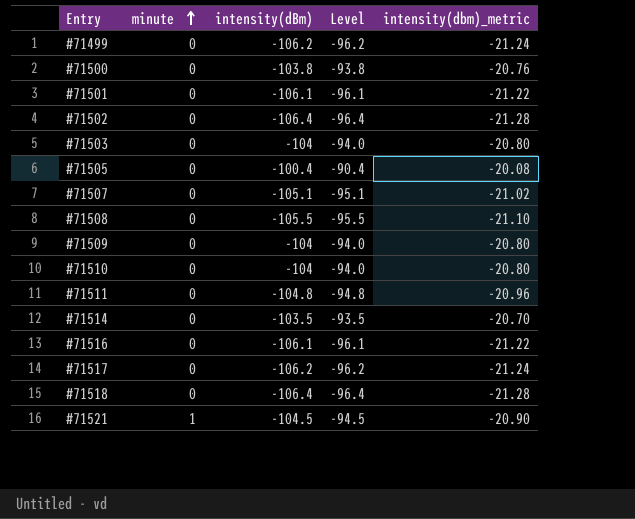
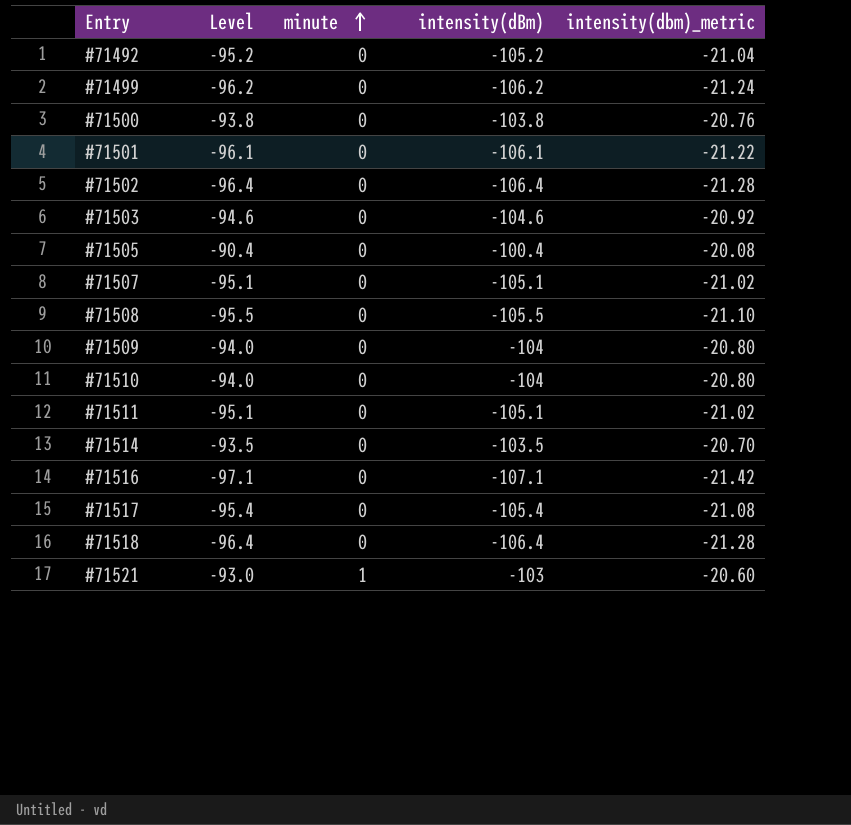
column Level | position: 4 -> 2
row #71492: none -> -95.2 | 0 | -105.2 | -21.04
#71503 | Level: -94.0 -> -94.6
#71503 | intensity(dBm): -104 -> -104.6
#71503 | intensity(dbm)_metric: -20.80 -> -20.92
#71511 | Level: -94.8 -> -95.1
#71511 | intensity(dBm): -104.8 -> -105.1
#71511 | intensity(dbm)_metric: -20.96 -> -21.02
#71516 | Level: -96.1 -> -97.1
#71516 | intensity(dBm): -106.1 -> -107.1
#71516 | intensity(dbm)_metric: -21.22 -> -21.42
#71517 | Level: -96.2 -> -95.4
#71517 | intensity(dBm): -106.2 -> -105.4
#71517 | intensity(dbm)_metric: -21.24 -> -21.08
#71521 | Level: -94.5 -> -93.0
#71521 | intensity(dBm): -104.5 -> -103
#71521 | intensity(dbm)_metric: -20.90 -> -20.60

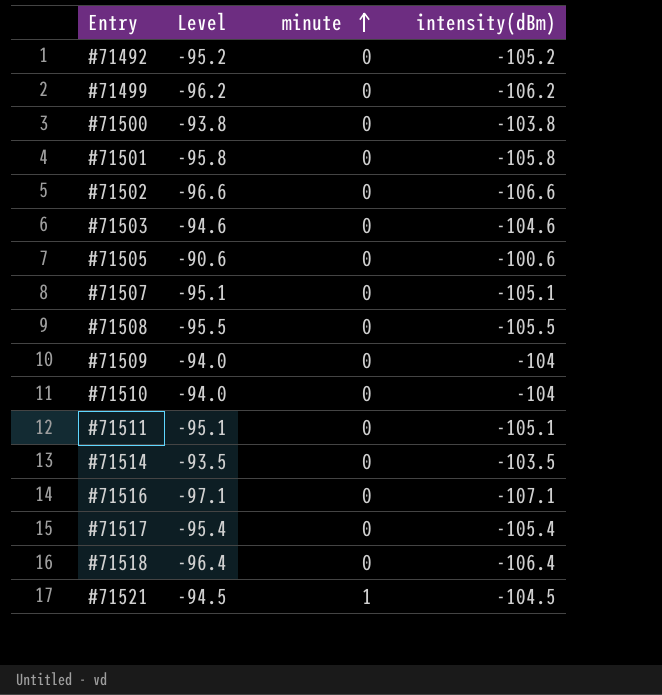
column intensity(dbm)_metric | formula: [intensity(dBm)] * 0.2 -> none
#71501 | Level: -96.1 -> -95.8
#71501 | intensity(dBm): -106.1 -> -105.8
#71502 | Level: -96.4 -> -96.6
#71502 | intensity(dBm): -106.4 -> -106.6
#71505 | Level: -90.4 -> -90.6
#71505 | intensity(dBm): -100.4 -> -100.6
#71521 | Level: -93.0 -> -94.5
#71521 | intensity(dBm): -103 -> -104.5

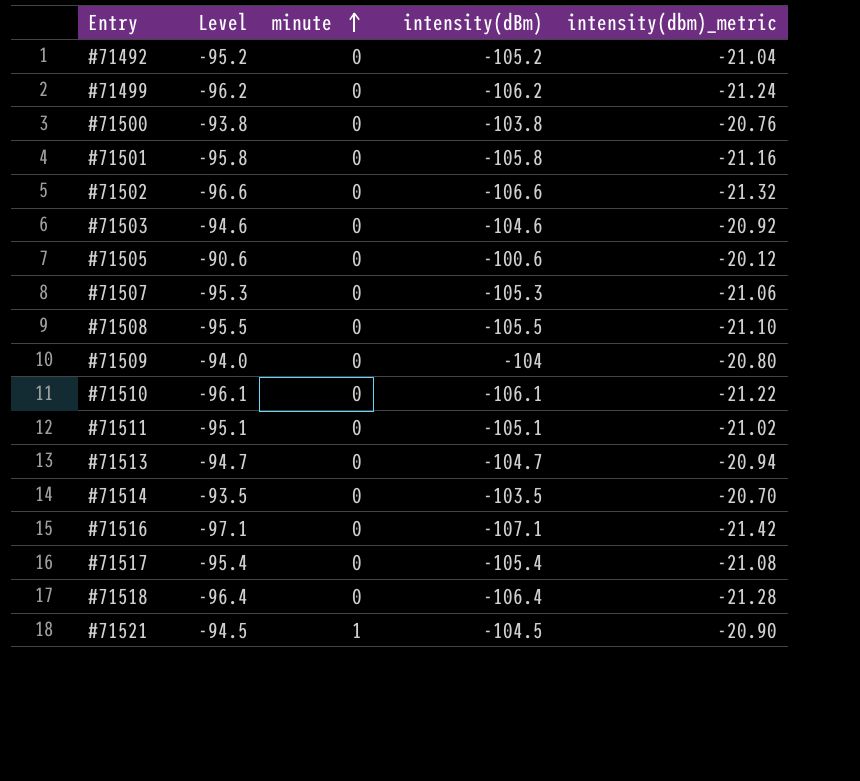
column intensity(dbm)_metric | formula: none -> [intensity(dBm)] * 0.2
#71507 | Level: -95.1 -> -95.3
#71507 | intensity(dBm): -105.1 -> -105.3
#71510 | Level: -94.0 -> -96.1
#71510 | intensity(dBm): -104 -> -106.1
row #71513: none -> -94.7 | 0 | -104.7 | -20.94

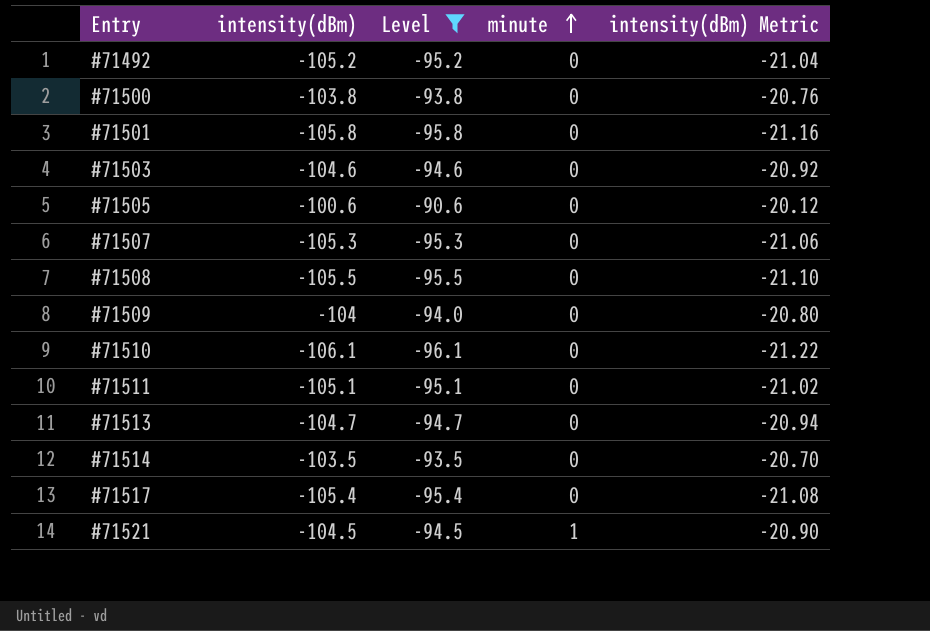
filter: none -> Level >= -96.1
column intensity(dBm) | position: 4 -> 2
column name: intensity(dbm)_metric -> intensity(dBm) Metric

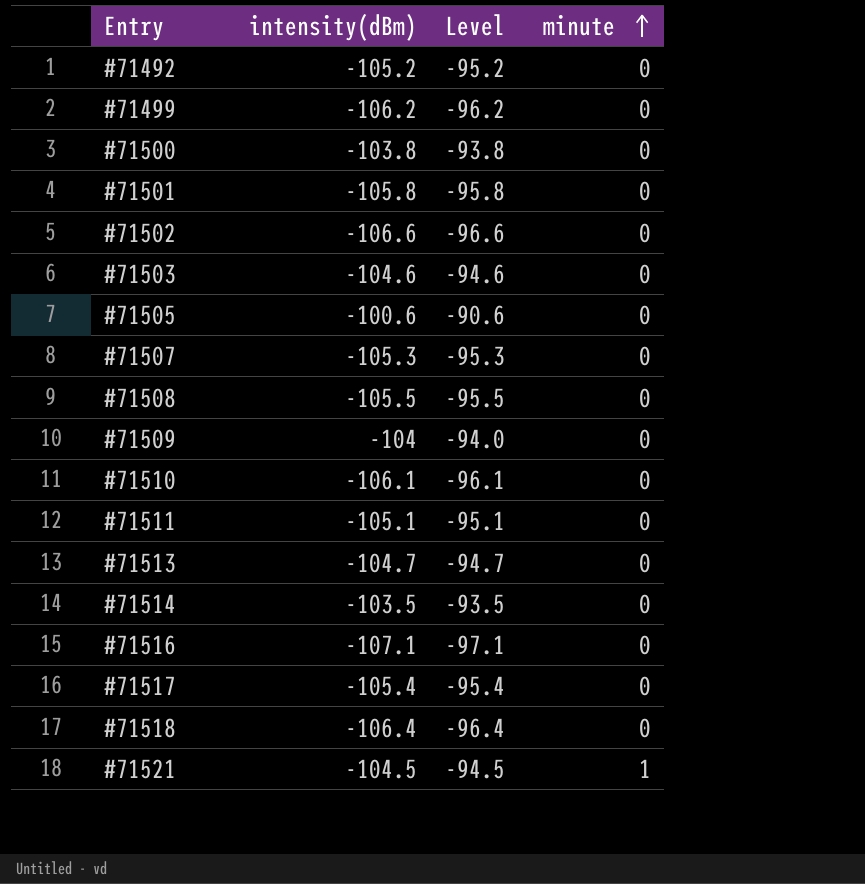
filter: Level >= -96.1 -> none
column intensity(dBm) Metric | formula: [intensity(dBm)] * 0.2 -> none

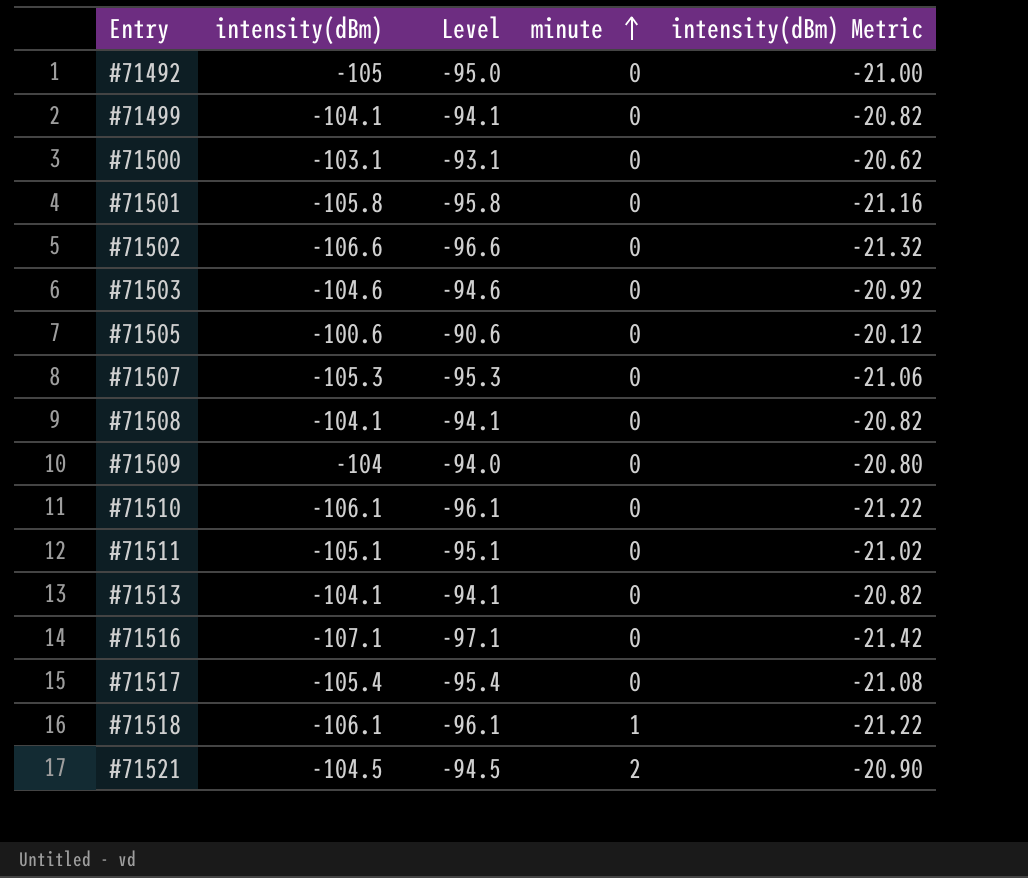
column intensity(dBm) Metric | formula: none -> [intensity(dBm)] * 0.2
row #71514: -103.5 | -93.5 | 0 -> none
#71492 | intensity(dBm): -105.2 -> -105
#71492 | Level: -95.2 -> -95.0
#71499 | intensity(dBm): -106.2 -> -104.1
#71499 | Level: -96.2 -> -94.1
#71500 | intensity(dBm): -103.8 -> -103.1
#71500 | Level: -93.8 -> -93.1
#71508 | intensity(dBm): -105.5 -> -104.1
#71508 | Level: -95.5 -> -94.1
#71513 | intensity(dBm): -104.7 -> -104.1
#71513 | Level: -94.7 -> -94.1
#71518 | intensity(dBm): -106.4 -> -106.1
#71518 | Level: -96.4 -> -96.1
#71518 | minute: 0 -> 1
#71521 | minute: 1 -> 2

